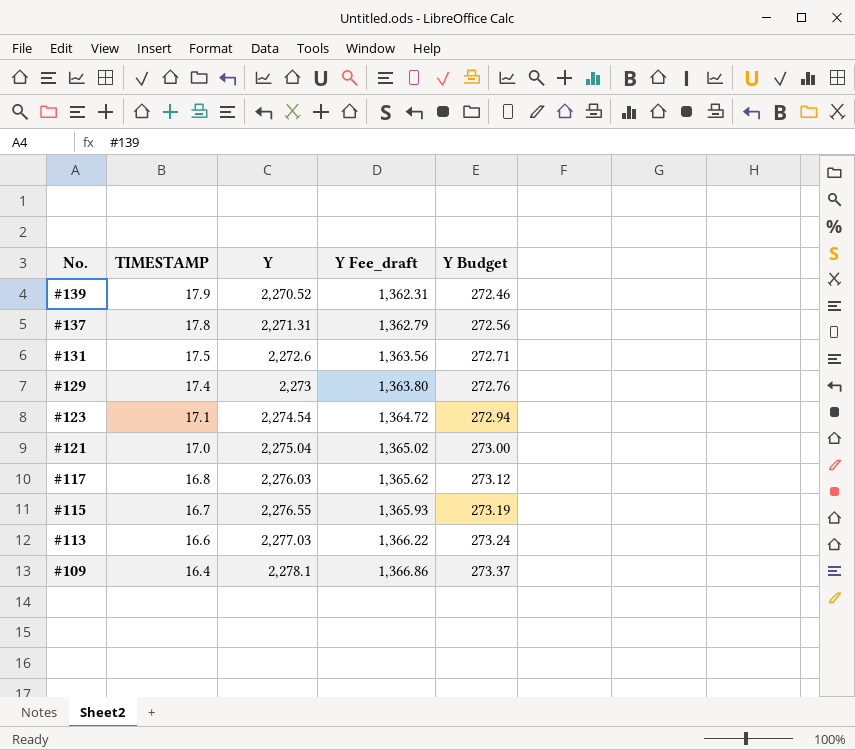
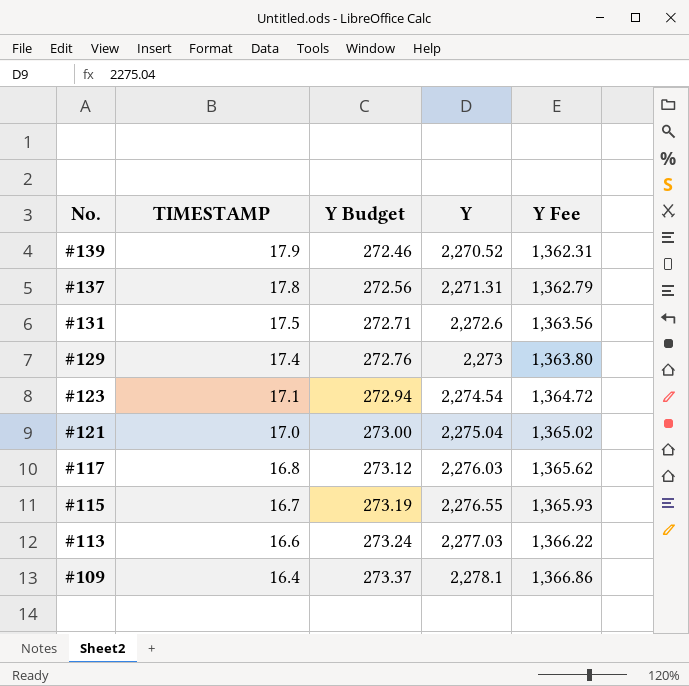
column Y Budget | position: 5 -> 3
column name: Y Fee_draft -> Y Fee

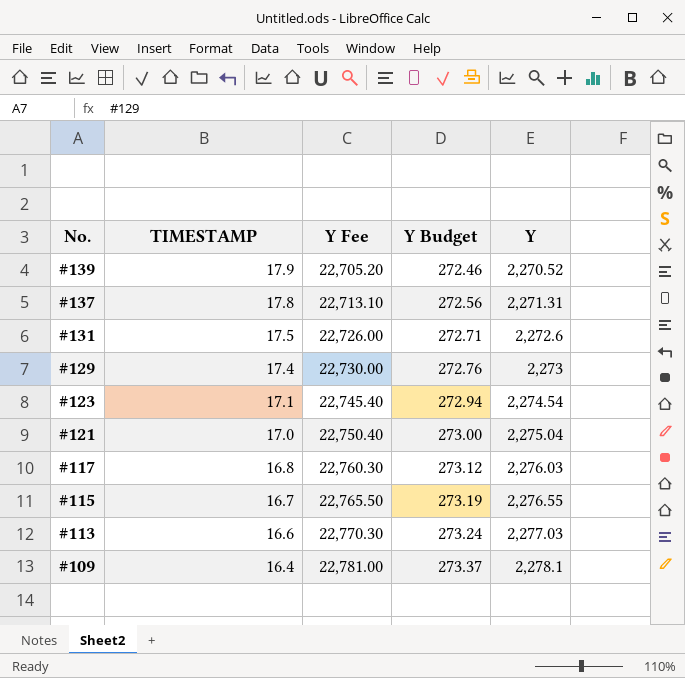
column Y Fee | formula: [Y] * 0.6 -> [Y] * 10
column Y Fee | position: 5 -> 3

